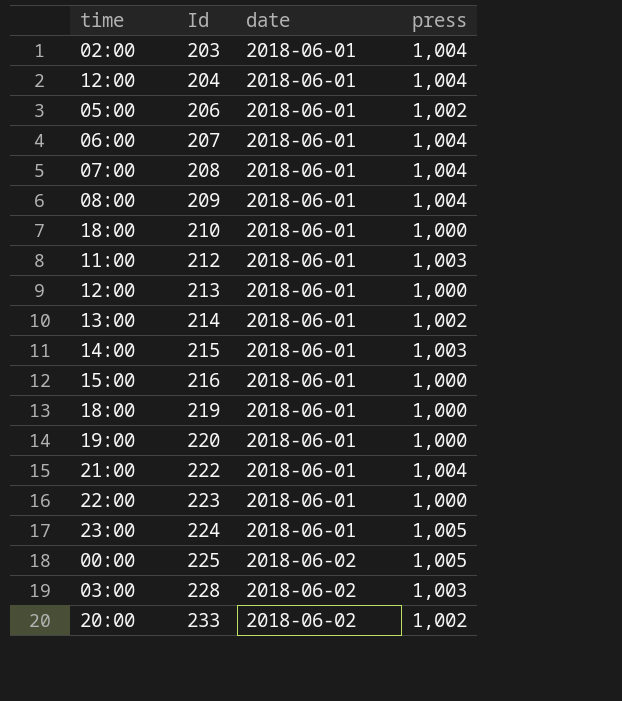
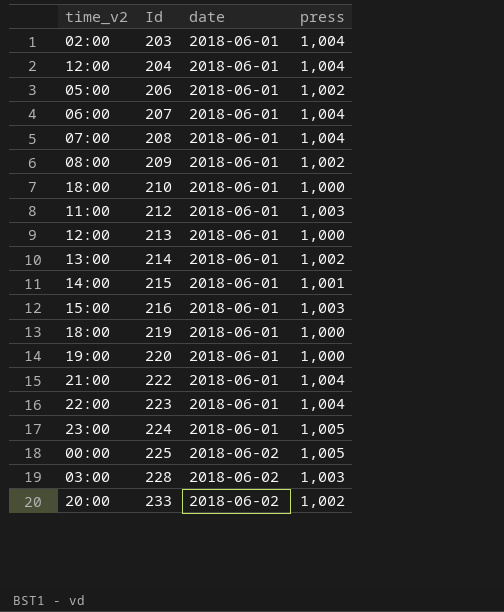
column name: time -> time_v2
209 | press: 1,004 -> 1,002
215 | press: 1,003 -> 1,001
216 | press: 1,000 -> 1,003
223 | press: 1,000 -> 1,004

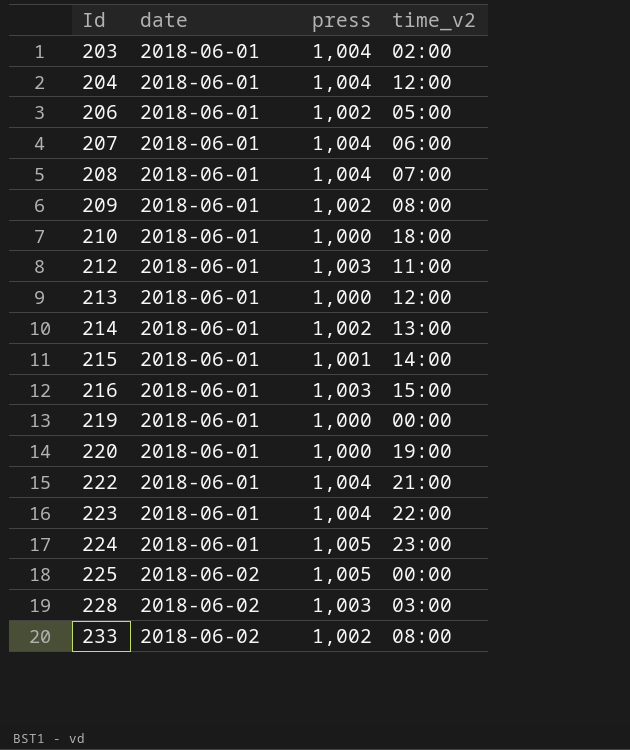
column time_v2 | position: 1 -> 4
219 | time_v2: 18:00 -> 00:00
233 | time_v2: 20:00 -> 08:00

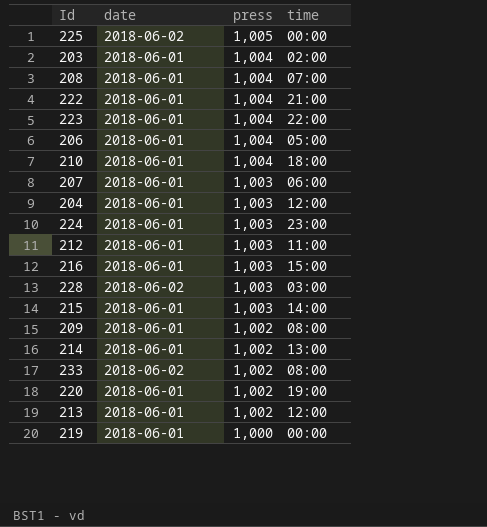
row order: Id ascending -> press descending
column name: time_v2 -> time
206 | press: 1,002 -> 1,004
210 | press: 1,000 -> 1,004
207 | press: 1,004 -> 1,003
204 | press: 1,004 -> 1,003
224 | press: 1,005 -> 1,003
215 | press: 1,001 -> 1,003
220 | press: 1,000 -> 1,002
213 | press: 1,000 -> 1,002

